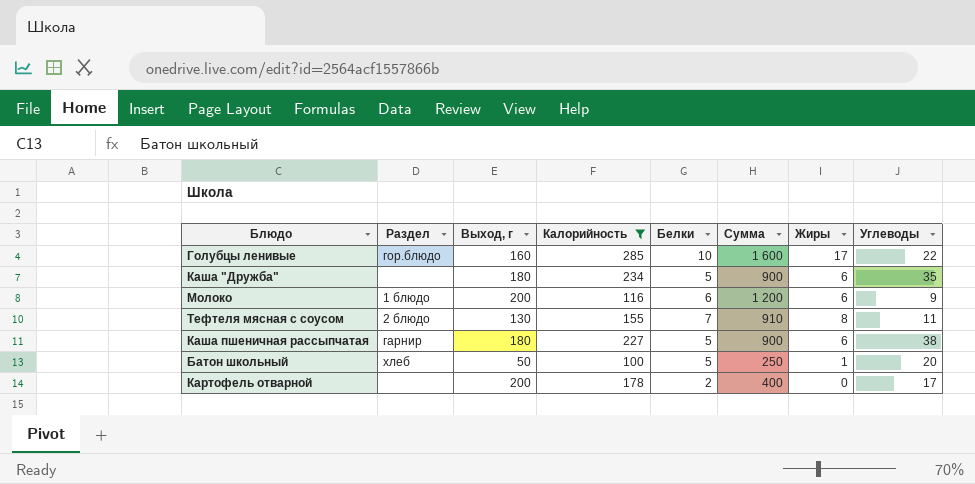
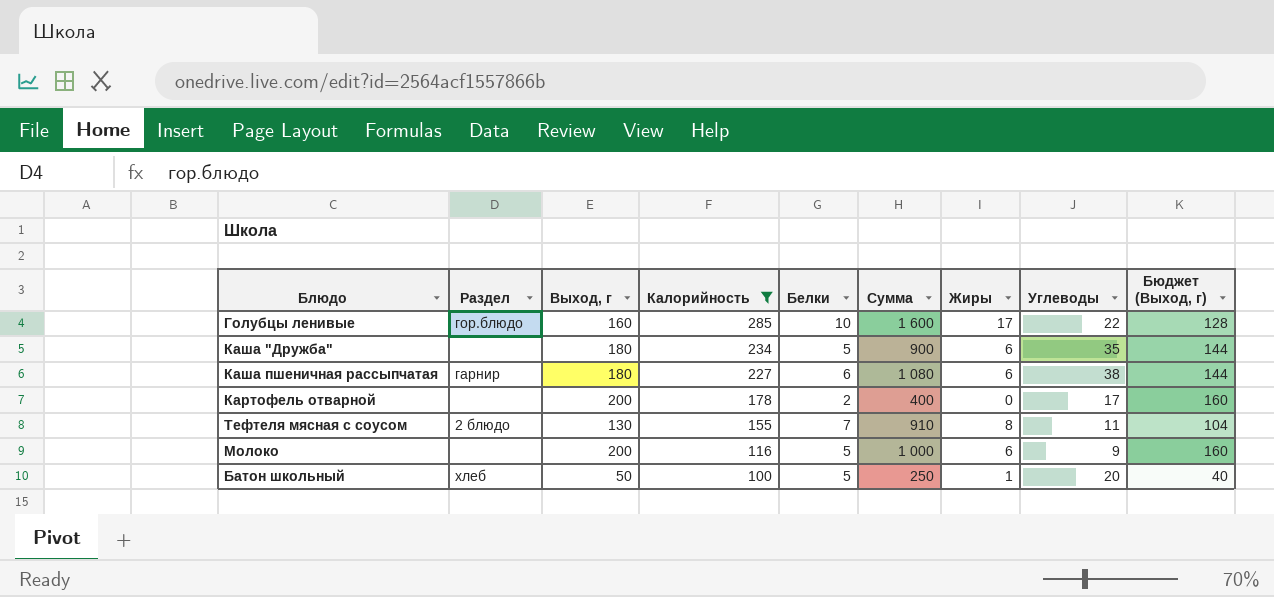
row order: none -> Калорийность descending
column Бюджет (Выход, г) | formula: none -> [Выход, г] * 0,8
Каша пшеничная рассыпчатая | Белки: 5 -> 6
Каша пшеничная рассыпчатая | Сумма: 900 -> 1 080
Молоко | Раздел: 1 блюдо -> none
Молоко | Белки: 6 -> 5
Молоко | Сумма: 1 200 -> 1 000

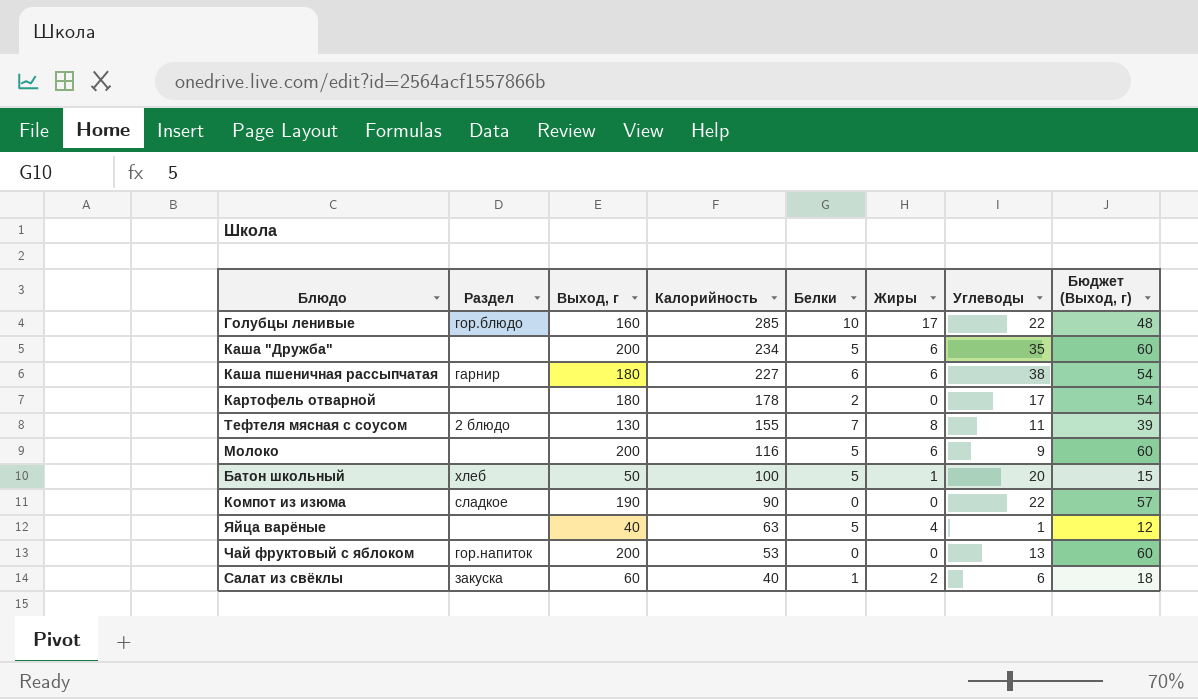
filter: Калорийность >= 100 -> none
column Сумма | formula: [Выход, г] * [Белки] -> none
column Бюджет (Выход, г) | formula: [Выход, г] * 0,8 -> [Выход, г] * 0,3
Каша "Дружба" | Выход, г: 180 -> 200
Картофель отварной | Выход, г: 200 -> 180

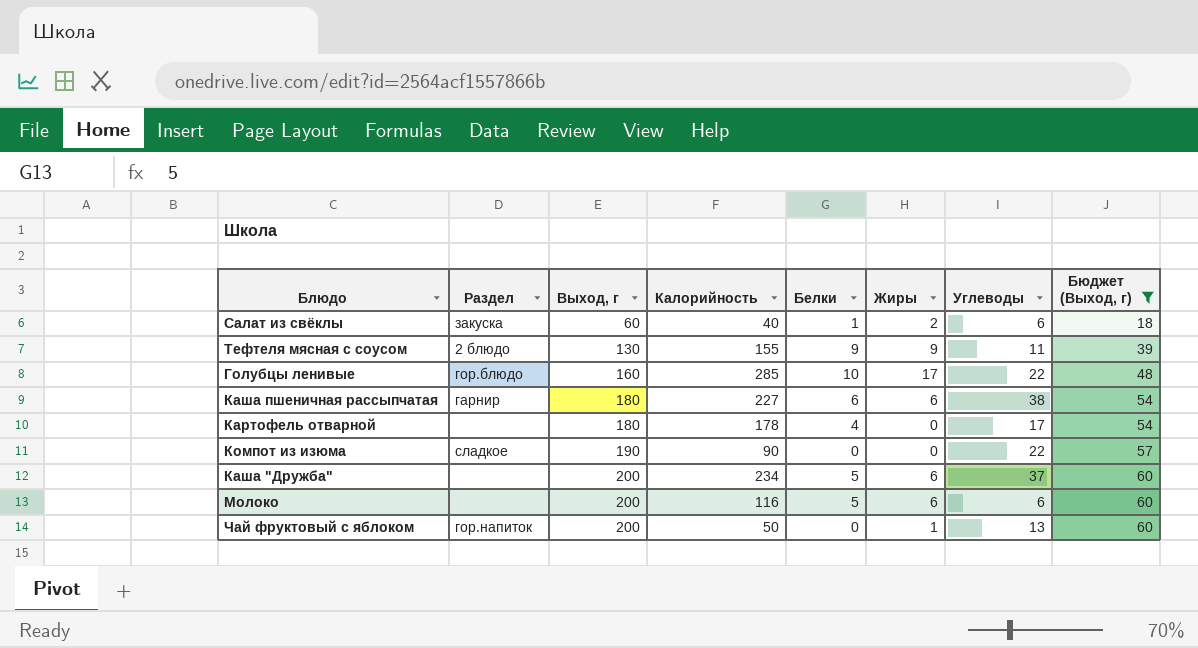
filter: none -> Бюджет (Выход, г) >= 18
row order: Калорийность descending -> Выход, г ascending
Тефтеля мясная с соусом | Белки: 7 -> 9
Тефтеля мясная с соусом | Жиры: 8 -> 9
Картофель отварной | Белки: 2 -> 4
Каша "Дружба" | Углеводы: 35 -> 37
Молоко | Углеводы: 9 -> 6
Чай фруктовый с яблоком | Калорийность: 53 -> 50
Чай фруктовый с яблоком | Жиры: 0 -> 1

